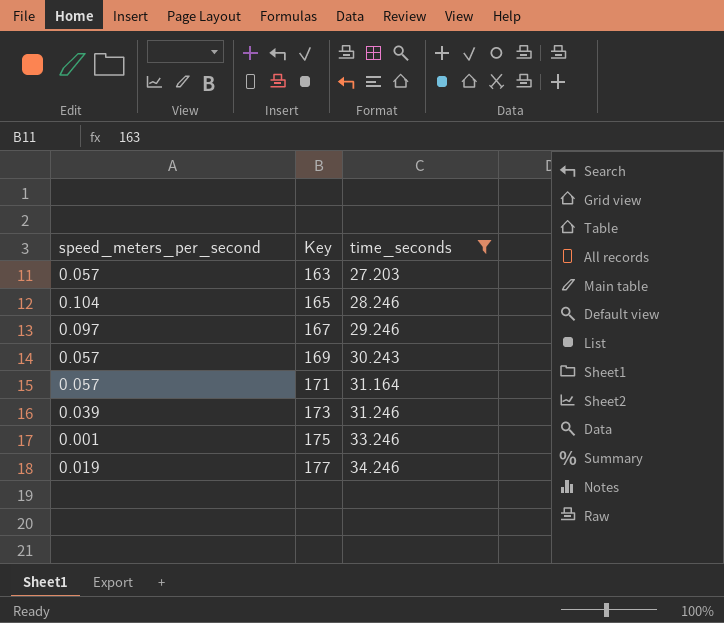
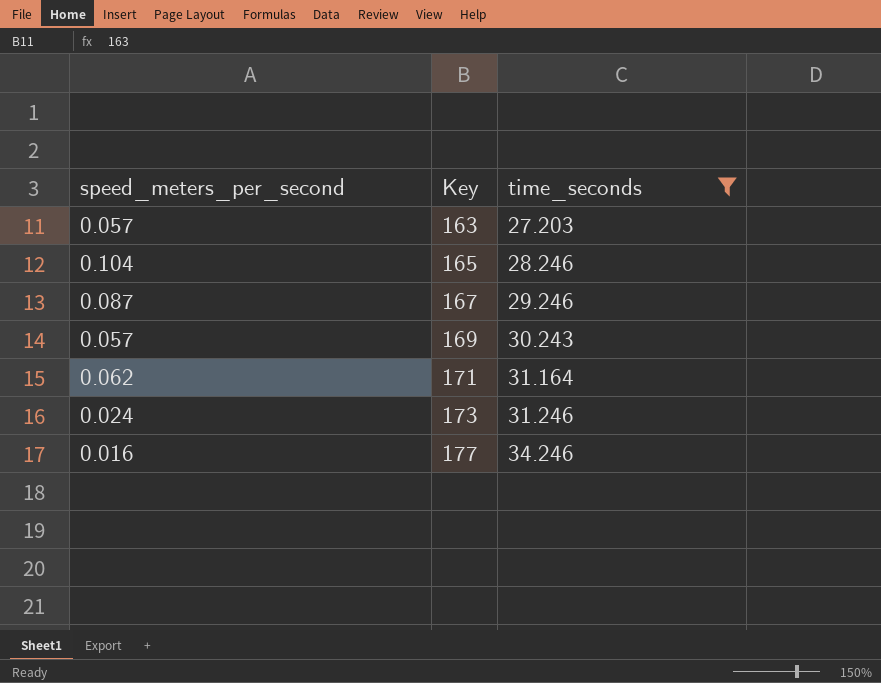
row 175: 0.001 | 33.246 -> none
167 | speed_meters_per_second: 0.097 -> 0.087
171 | speed_meters_per_second: 0.057 -> 0.062
173 | speed_meters_per_second: 0.039 -> 0.024
177 | speed_meters_per_second: 0.019 -> 0.016

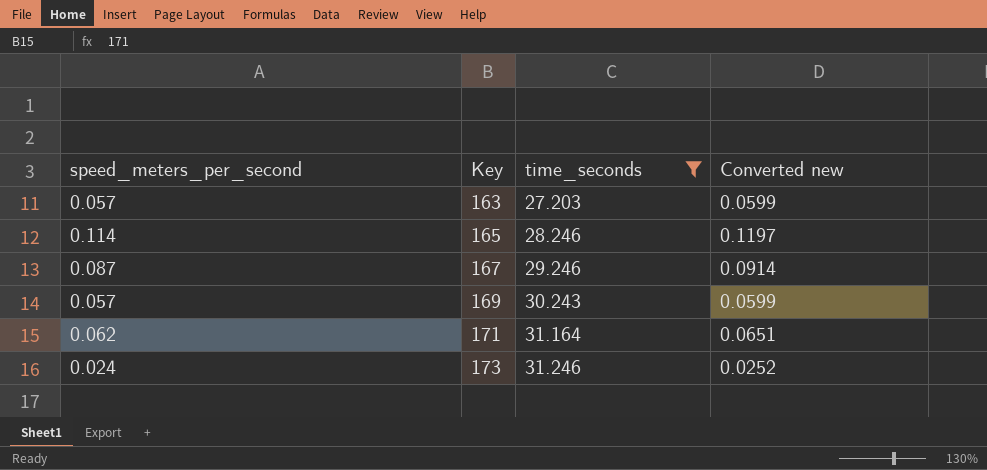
column Converted new | formula: none -> [speed_meters_per_second] * 1.05
row 177: 0.016 | 34.246 -> none
165 | speed_meters_per_second: 0.104 -> 0.114

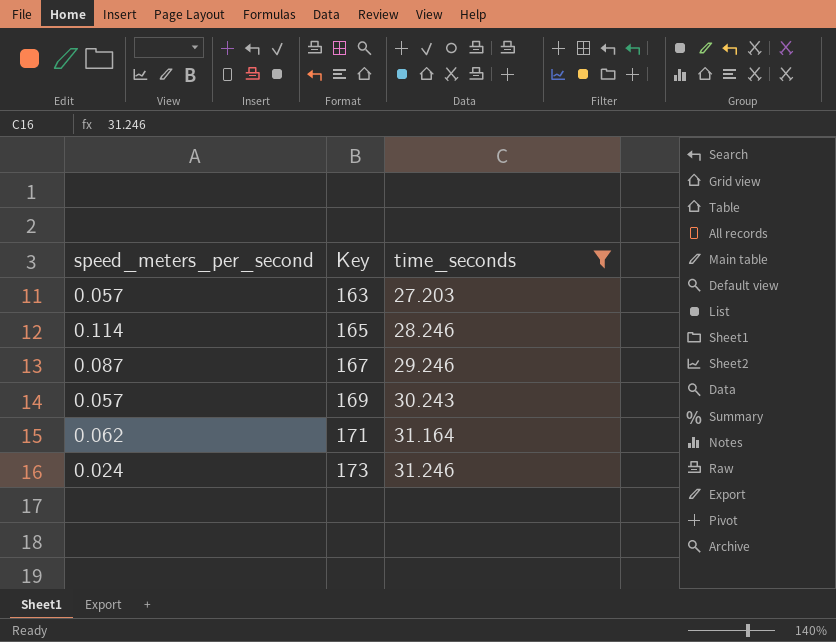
column Converted new | formula: [speed_meters_per_second] * 1.05 -> none

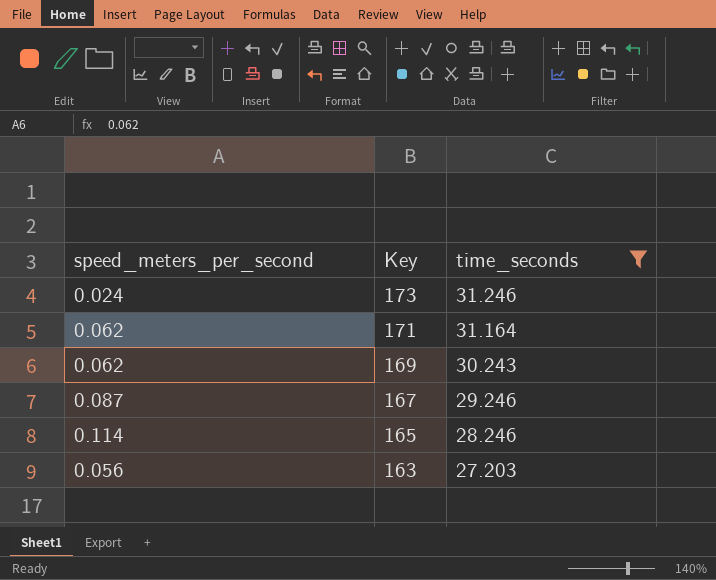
row order: Key ascending -> Key descending
169 | speed_meters_per_second: 0.057 -> 0.062
163 | speed_meters_per_second: 0.057 -> 0.056

